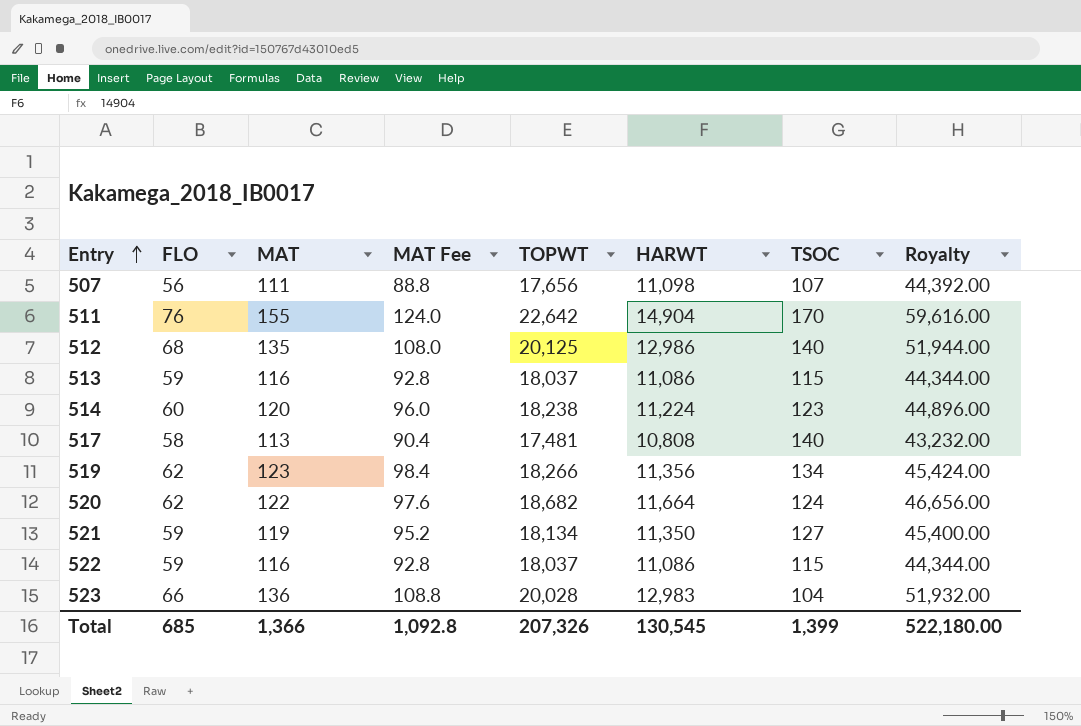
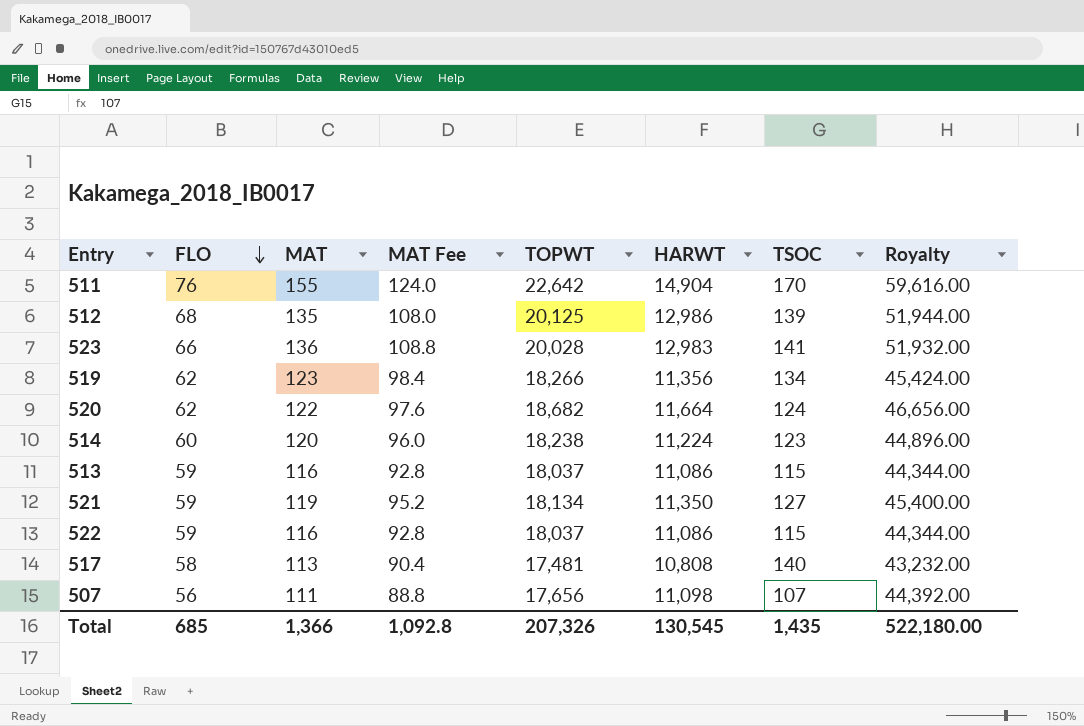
row order: Entry ascending -> FLO descending
512 | TSOC: 140 -> 139
523 | TSOC: 104 -> 141
Total | TSOC: 1,399 -> 1,435

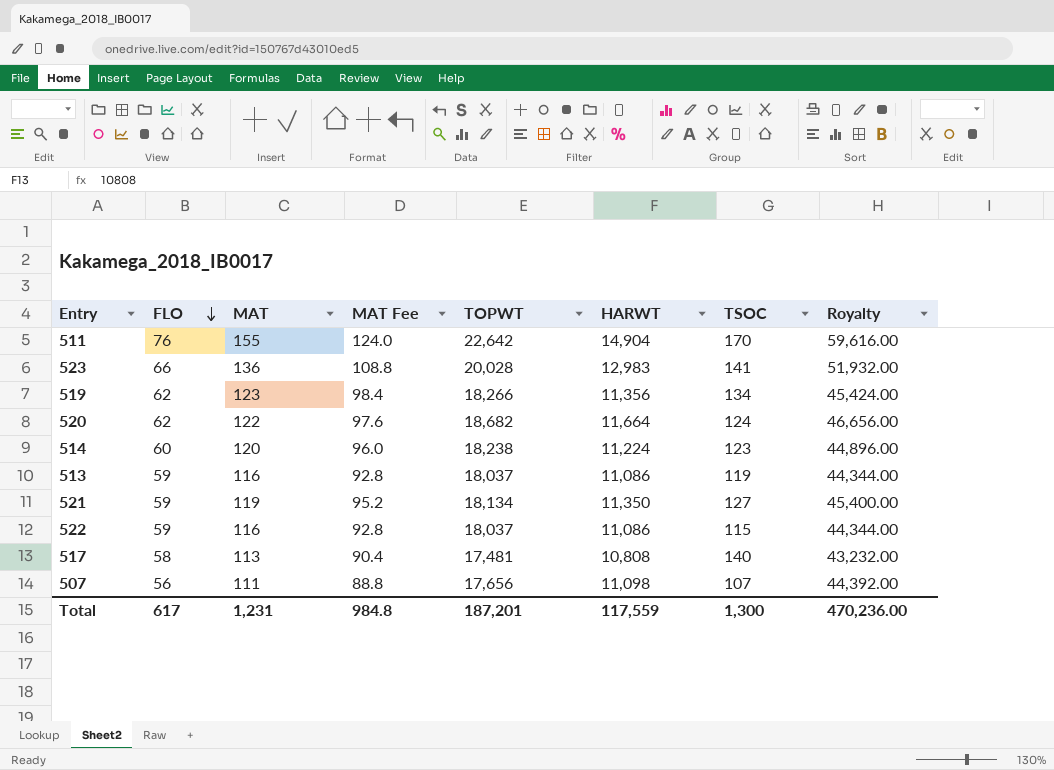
row 512: 68 | 135 | 108.0 | 20,125 | 12,986 | 139 | 51,944.00 -> none
513 | TSOC: 115 -> 119
Total | FLO: 685 -> 617
Total | MAT: 1,366 -> 1,231
Total | MAT Fee: 1,092.8 -> 984.8
Total | TOPWT: 207,326 -> 187,201
Total | HARWT: 130,545 -> 117,559
Total | TSOC: 1,435 -> 1,300
Total | Royalty: 522,180.00 -> 470,236.00

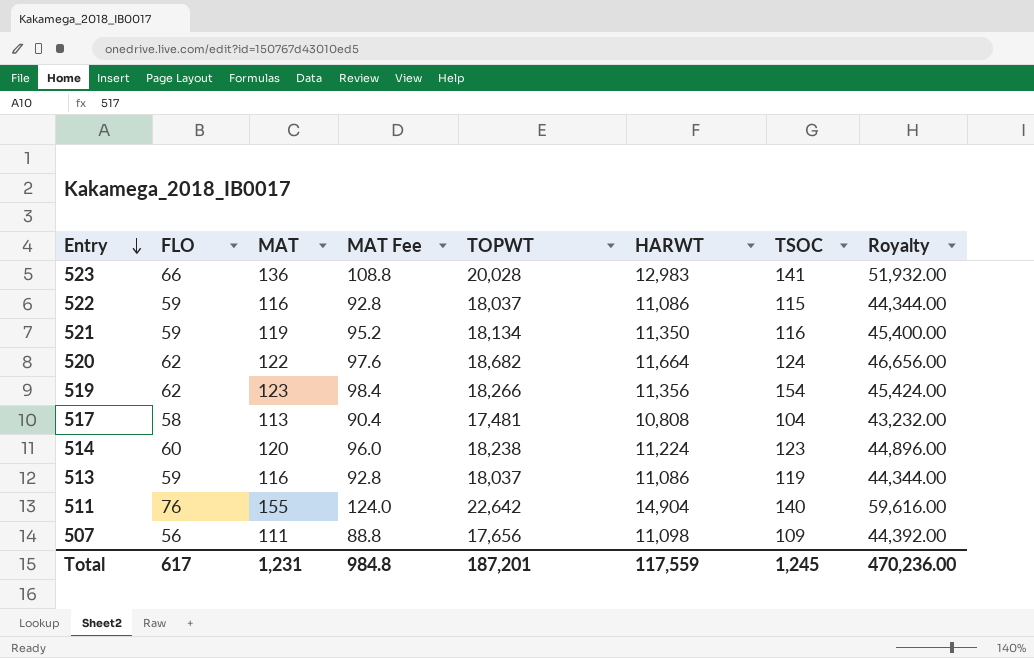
row order: FLO descending -> Entry descending
521 | TSOC: 127 -> 116
519 | TSOC: 134 -> 154
517 | TSOC: 140 -> 104
511 | TSOC: 170 -> 140
507 | TSOC: 107 -> 109
Total | TSOC: 1,300 -> 1,245

